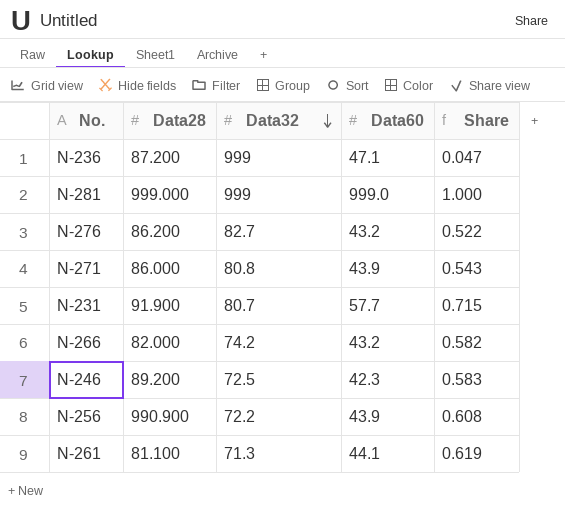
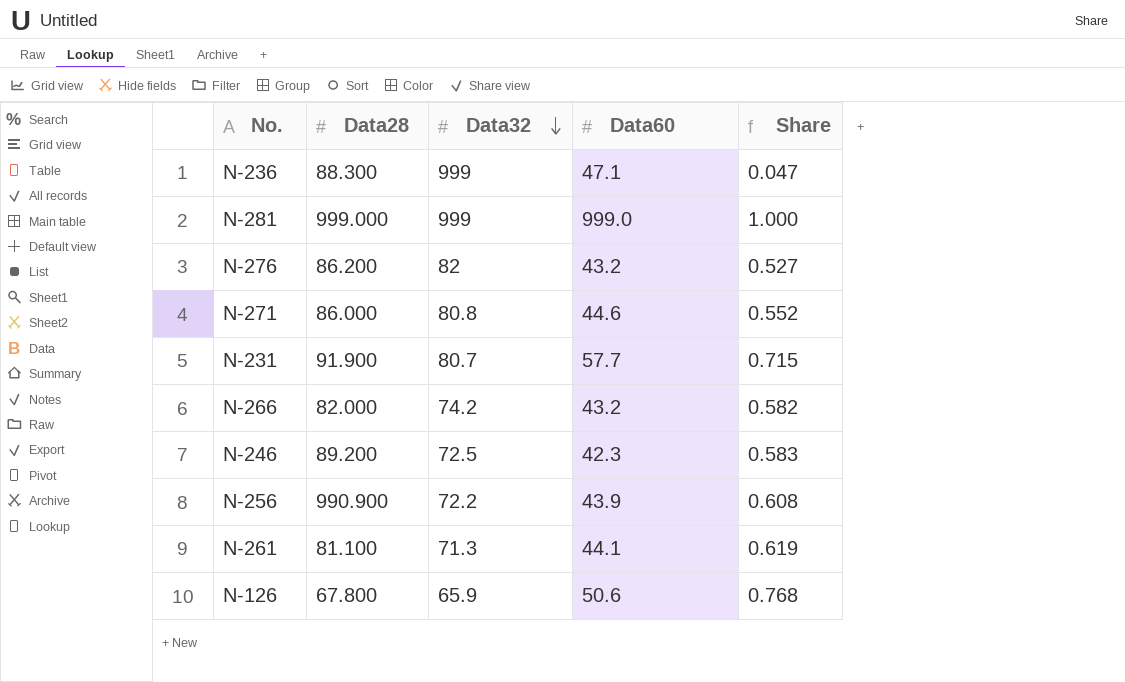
N-236 | Data28: 87.200 -> 88.300
N-276 | Data32: 82.7 -> 82
N-276 | Share: 0.522 -> 0.527
N-271 | Data60: 43.9 -> 44.6
N-271 | Share: 0.543 -> 0.552
row N-126: none -> 67.800 | 65.9 | 50.6 | 0.768

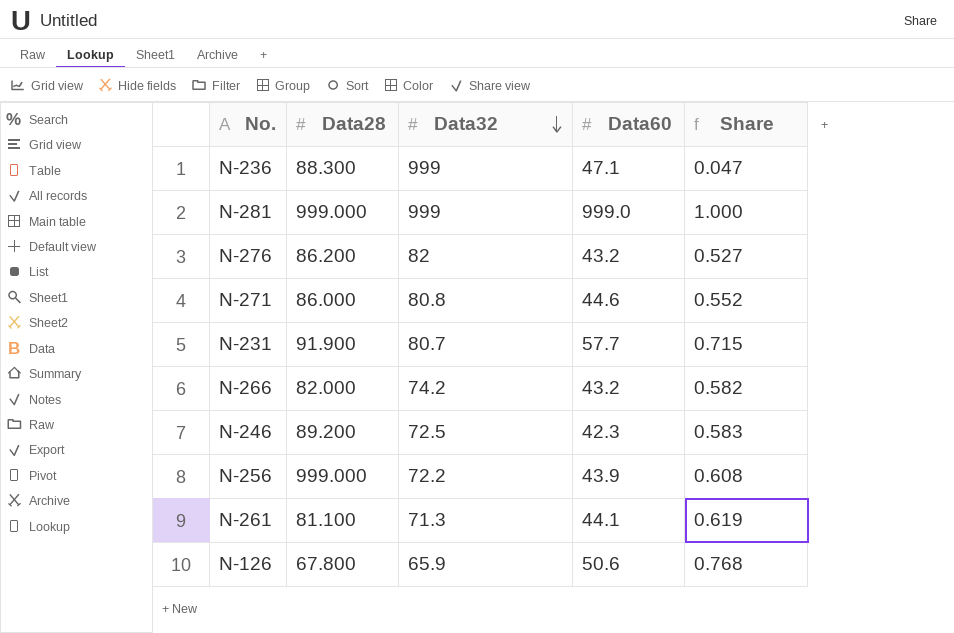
N-256 | Data28: 990.900 -> 999.000

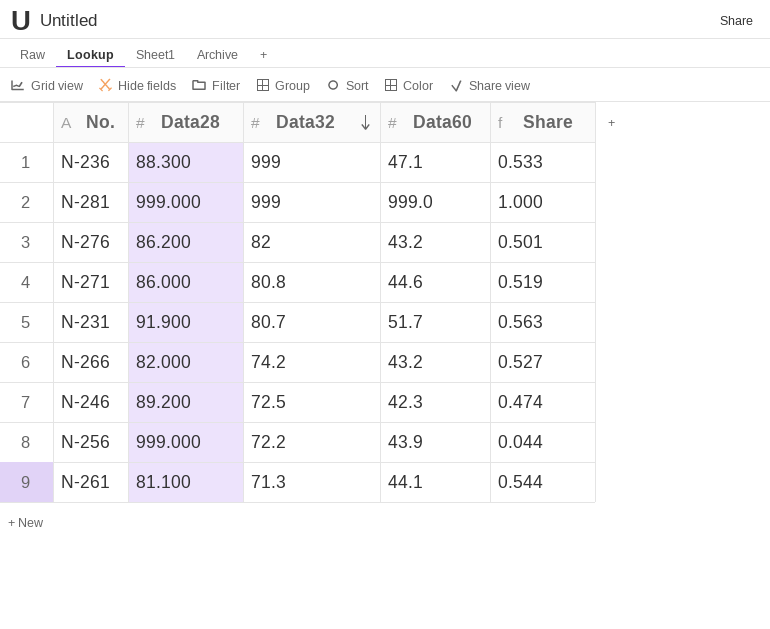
column Share | formula: [Data60] / [Data32] -> [Data60] / [Data28]
row N-126: 67.800 | 65.9 | 50.6 | 0.768 -> none
N-231 | Data60: 57.7 -> 51.7

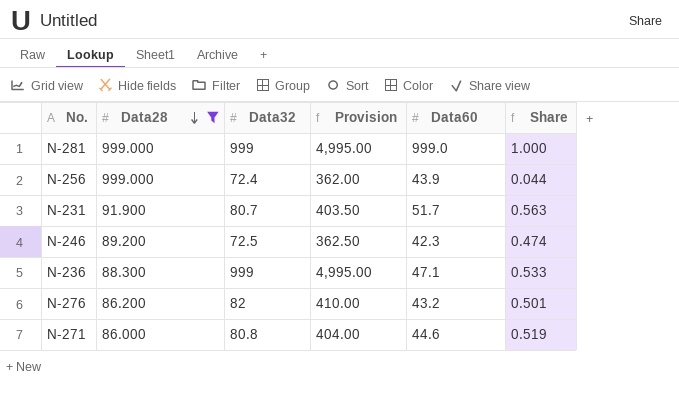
filter: none -> Data28 >= 86.000
row order: Data32 descending -> Data28 descending
column Provision | formula: none -> [Data32] * 5
N-256 | Data32: 72.2 -> 72.4

